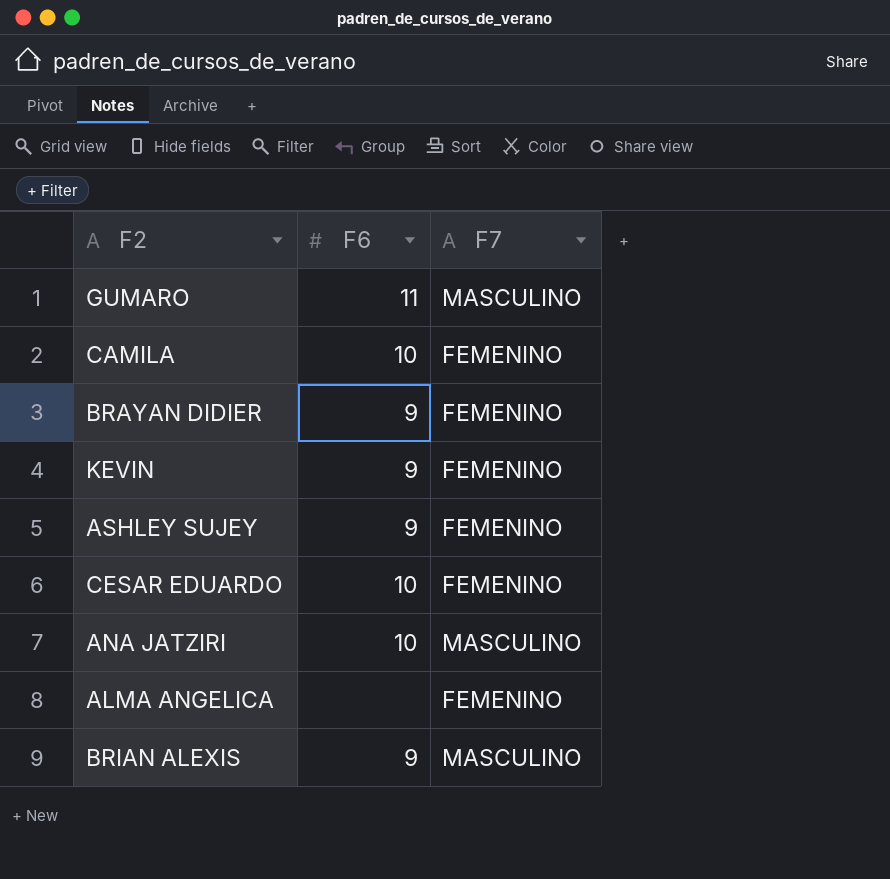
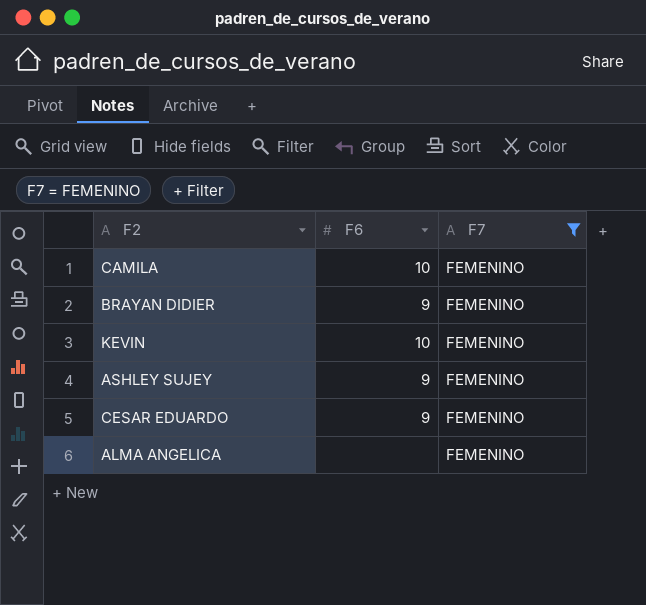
filter: none -> F7 = FEMENINO
KEVIN | F6: 9 -> 10
CESAR EDUARDO | F6: 10 -> 9

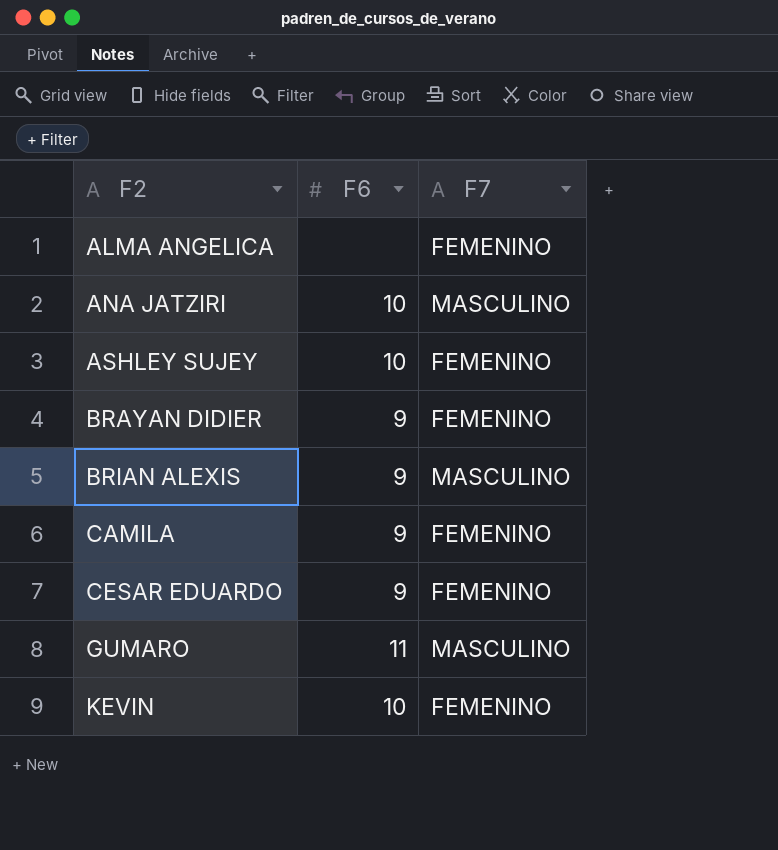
filter: F7 = FEMENINO -> none
row order: none -> F2 ascending
ASHLEY SUJEY | F6: 9 -> 10
CAMILA | F6: 10 -> 9

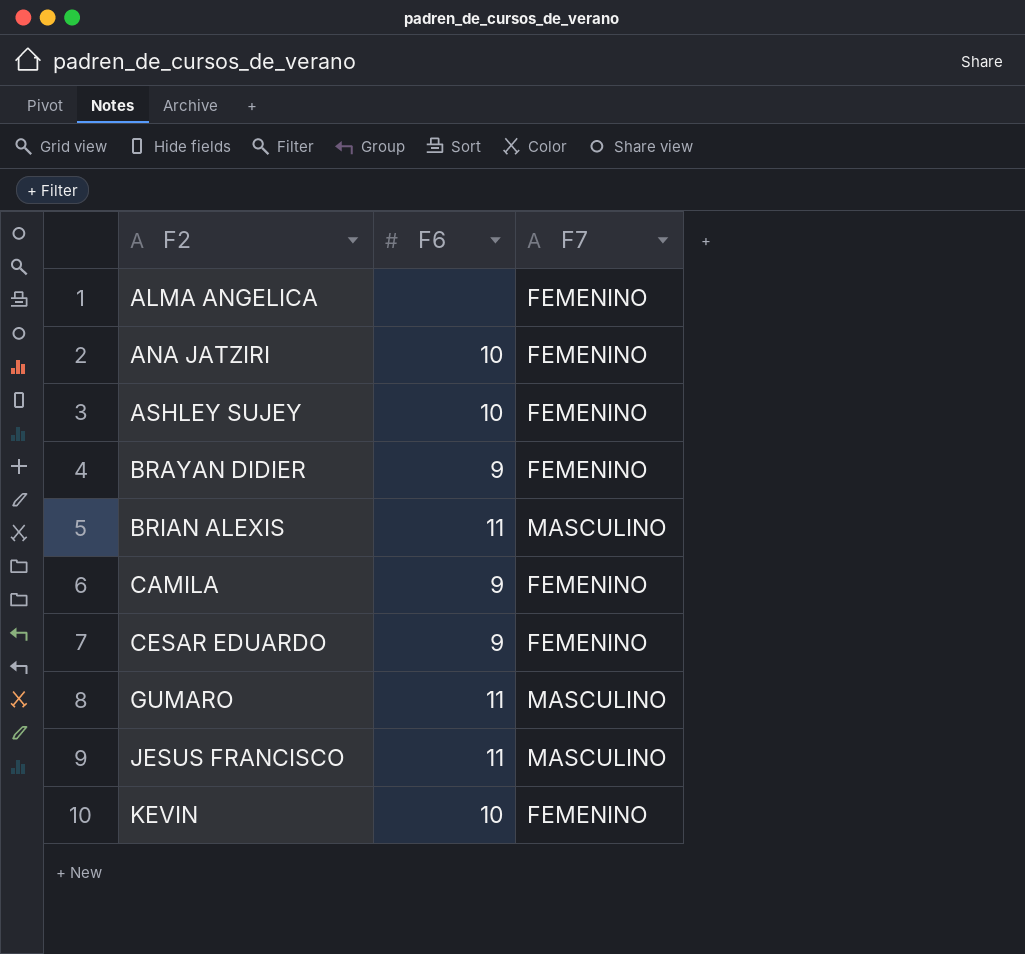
ANA JATZIRI | F7: MASCULINO -> FEMENINO
BRIAN ALEXIS | F6: 9 -> 11
row JESUS FRANCISCO: none -> 11 | MASCULINO

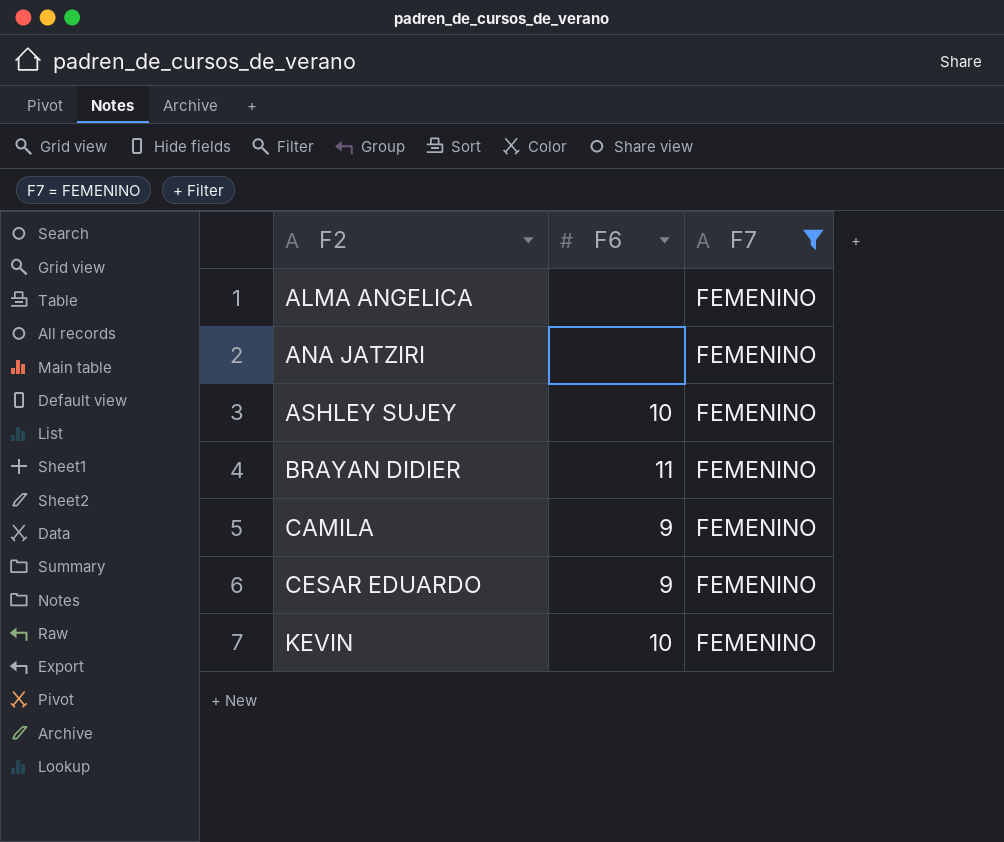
filter: none -> F7 = FEMENINO
ANA JATZIRI | F6: 10 -> none
BRAYAN DIDIER | F6: 9 -> 11

